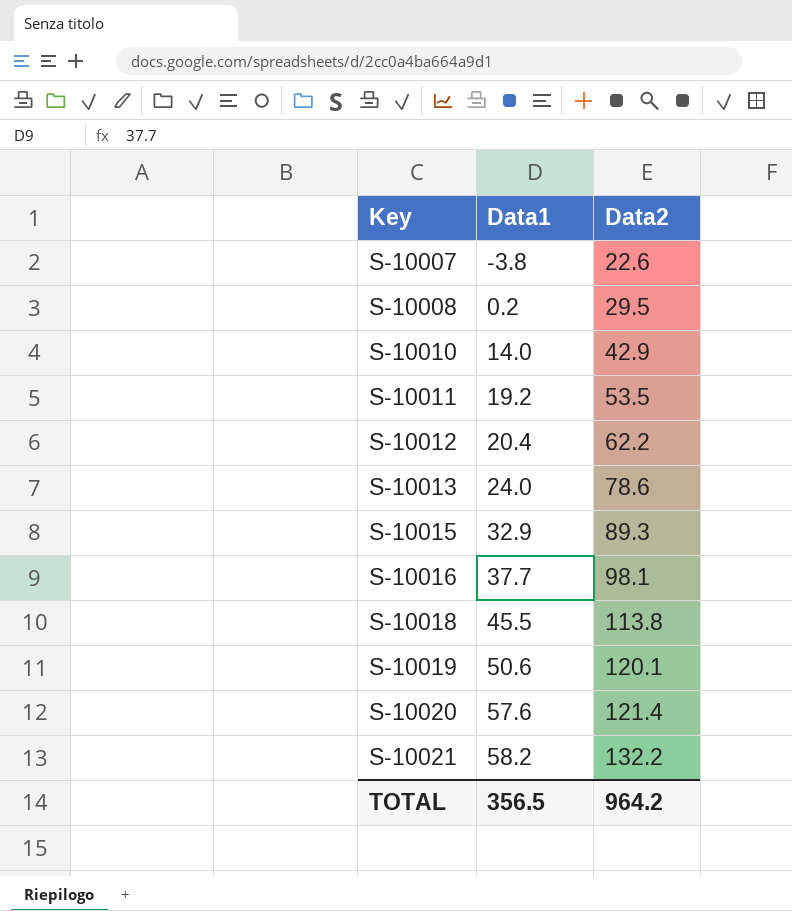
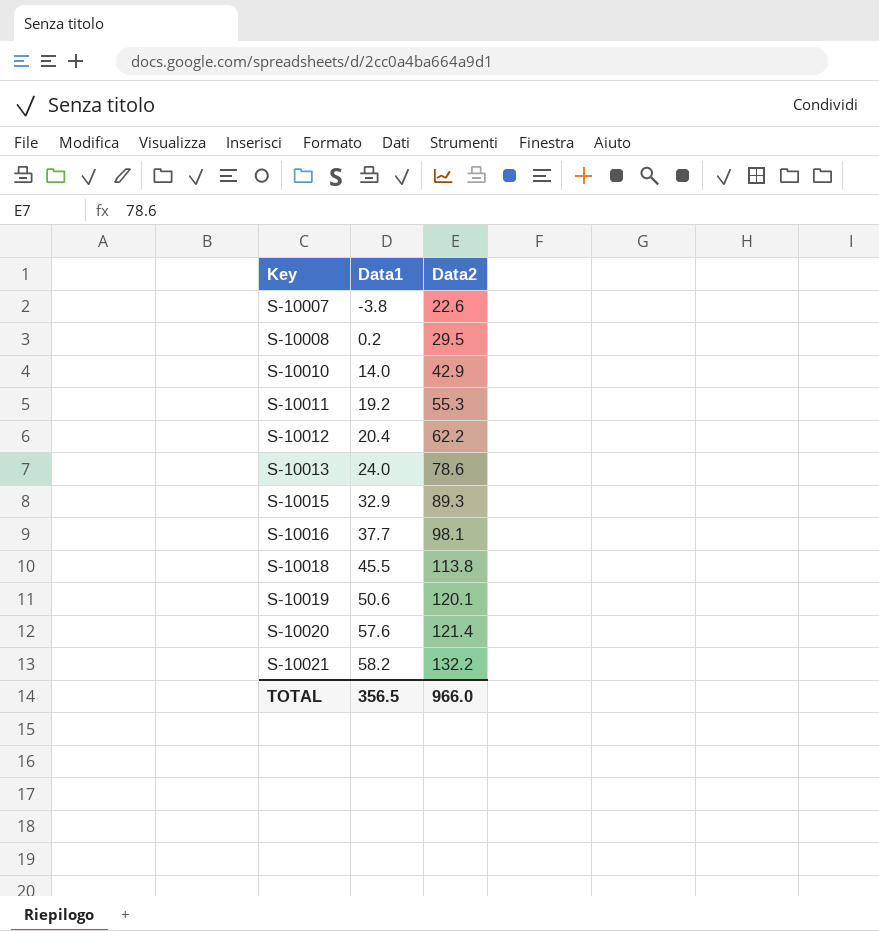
S-10011 | Data2: 53.5 -> 55.3
TOTAL | Data2: 964.2 -> 966.0

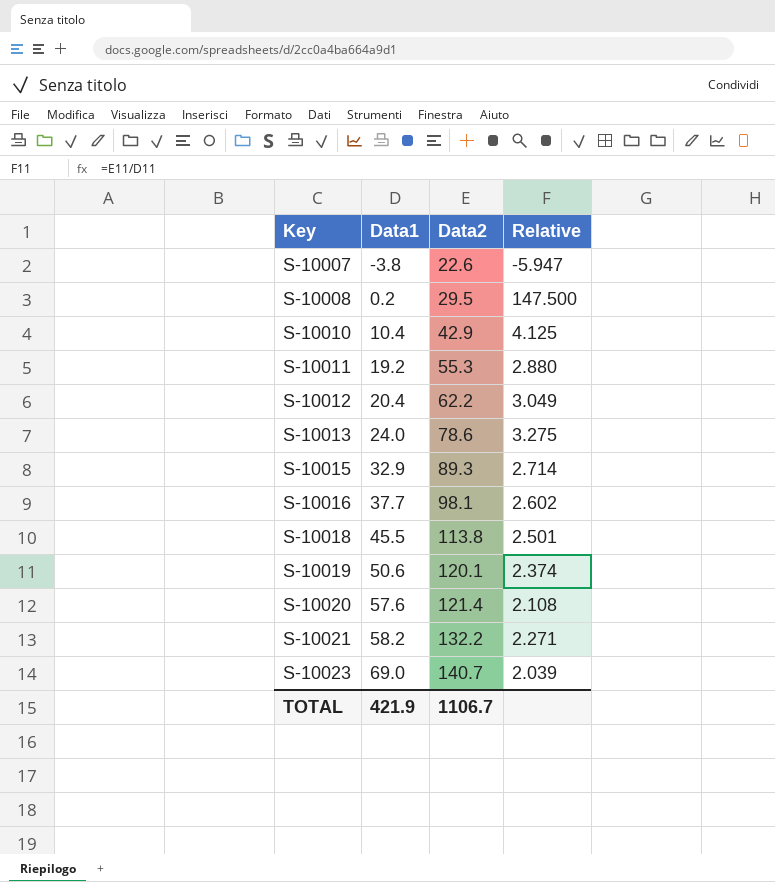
column Relative | formula: none -> [Data2] / [Data1]
S-10010 | Data1: 14.0 -> 10.4
row S-10023: none -> 69.0 | 140.7 | 2.039
TOTAL | Data1: 356.5 -> 421.9
TOTAL | Data2: 966.0 -> 1106.7

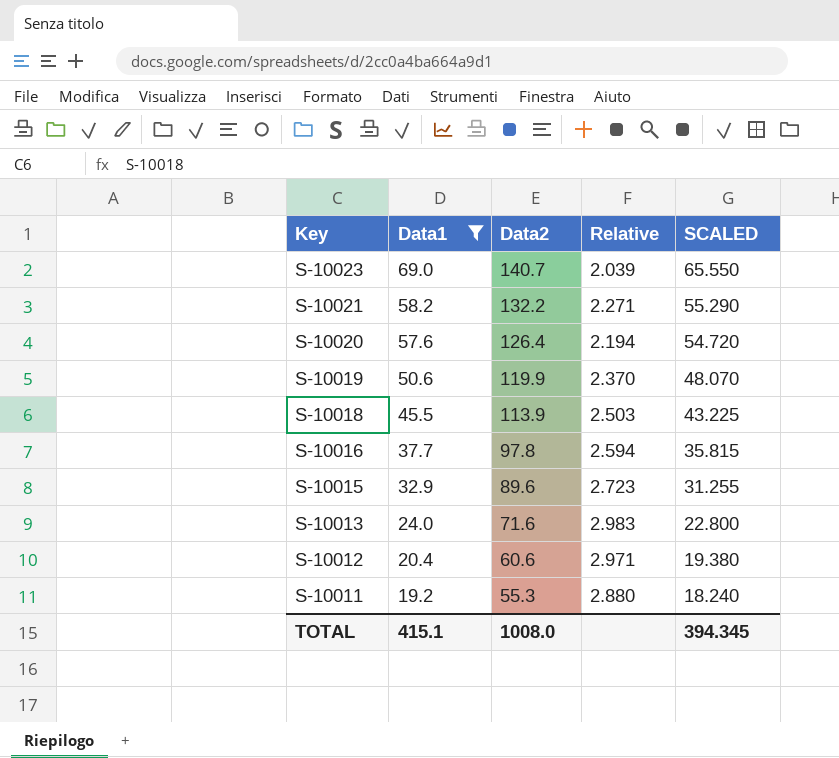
filter: none -> Data1 >= 19.2
row order: Key ascending -> Key descending
column SCALED | formula: none -> [Data1] * 0.95
S-10020 | Data2: 121.4 -> 126.4
S-10020 | Relative: 2.108 -> 2.194
S-10019 | Data2: 120.1 -> 119.9
S-10019 | Relative: 2.374 -> 2.370
S-10018 | Data2: 113.8 -> 113.9
S-10018 | Relative: 2.501 -> 2.503
S-10016 | Data2: 98.1 -> 97.8
S-10016 | Relative: 2.602 -> 2.594
S-10015 | Data2: 89.3 -> 89.6
S-10015 | Relative: 2.714 -> 2.723
S-10013 | Data2: 78.6 -> 71.6
S-10013 | Relative: 3.275 -> 2.983
S-10012 | Data2: 62.2 -> 60.6
S-10012 | Relative: 3.049 -> 2.971
TOTAL | Data1: 421.9 -> 415.1
TOTAL | Data2: 1106.7 -> 1008.0

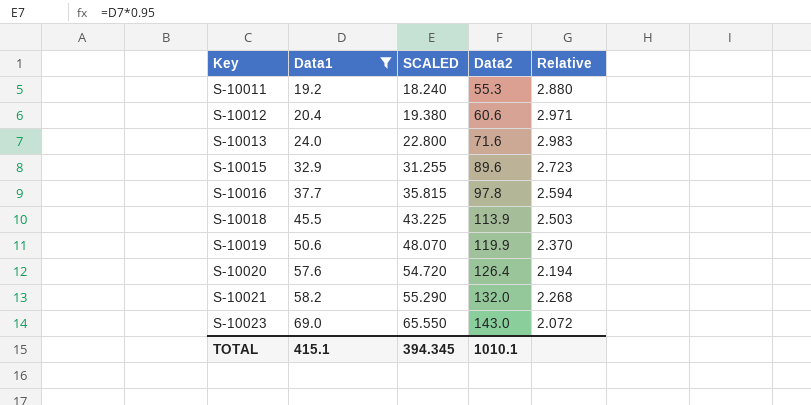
row order: Key descending -> Key ascending
column SCALED | position: 5 -> 3
S-10021 | Data2: 132.2 -> 132.0
S-10021 | Relative: 2.271 -> 2.268
S-10023 | Data2: 140.7 -> 143.0
S-10023 | Relative: 2.039 -> 2.072
TOTAL | Data2: 1008.0 -> 1010.1

